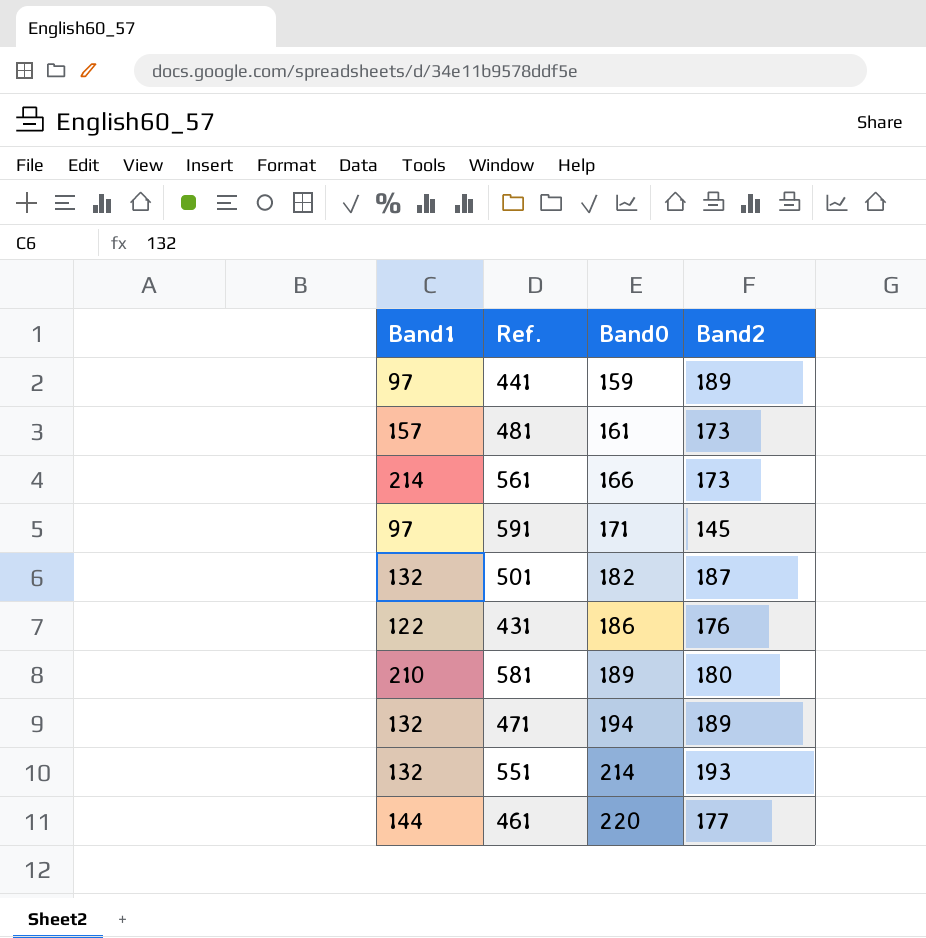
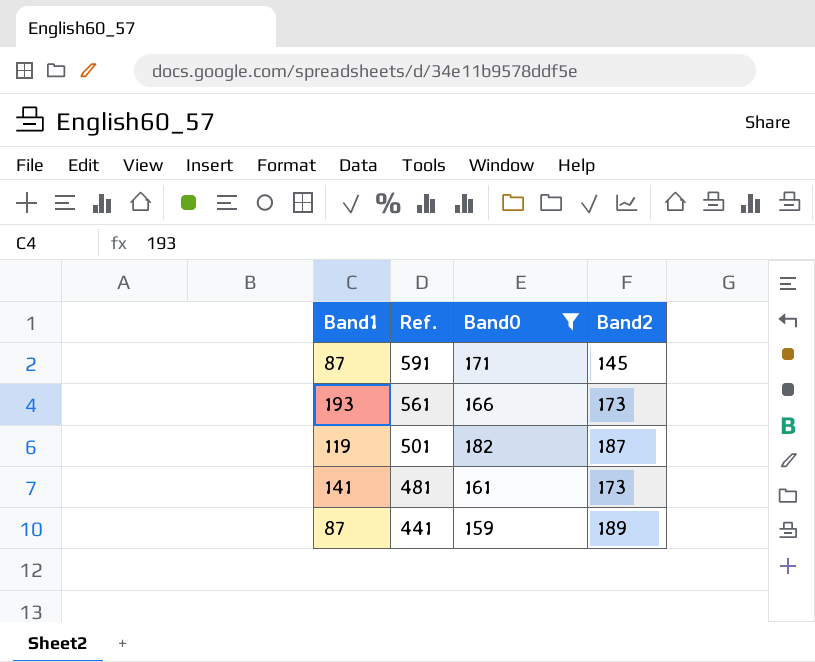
filter: none -> Band0 <= 182
row order: Band0 ascending -> Ref. descending
591 | Band1: 97 -> 87
561 | Band1: 214 -> 193
501 | Band1: 132 -> 119
481 | Band1: 157 -> 141
441 | Band1: 97 -> 87

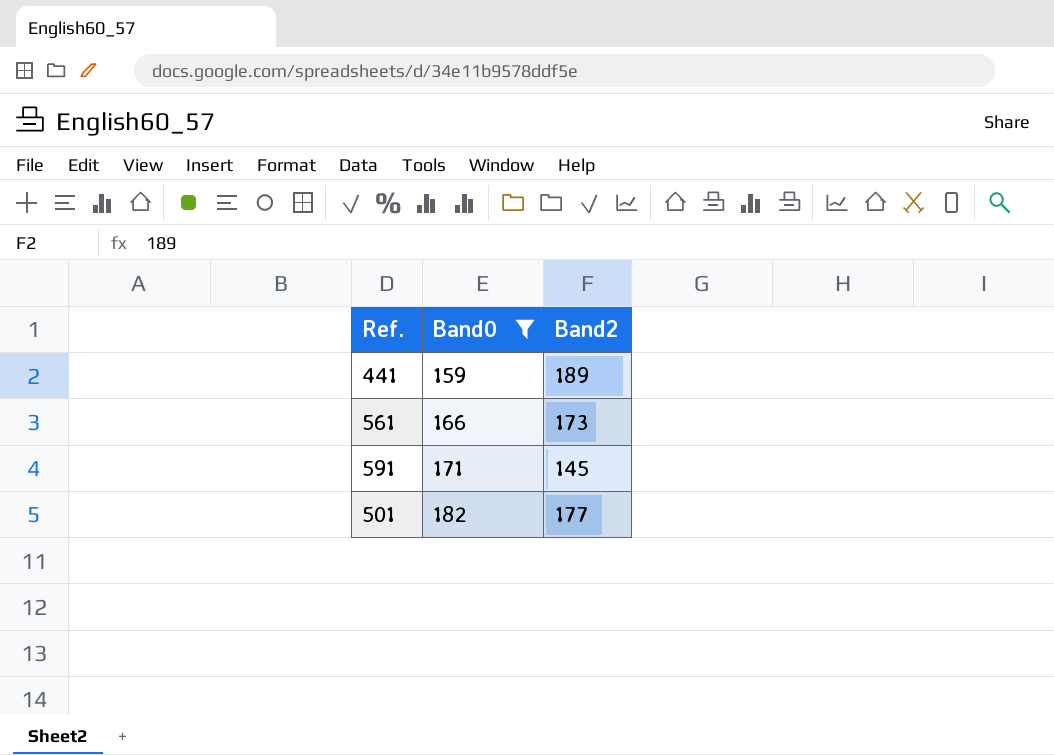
row order: Ref. descending -> Band0 ascending
column Band1 | position: 1 -> none
row 481: 141 | 161 | 173 -> none
501 | Band2: 187 -> 177

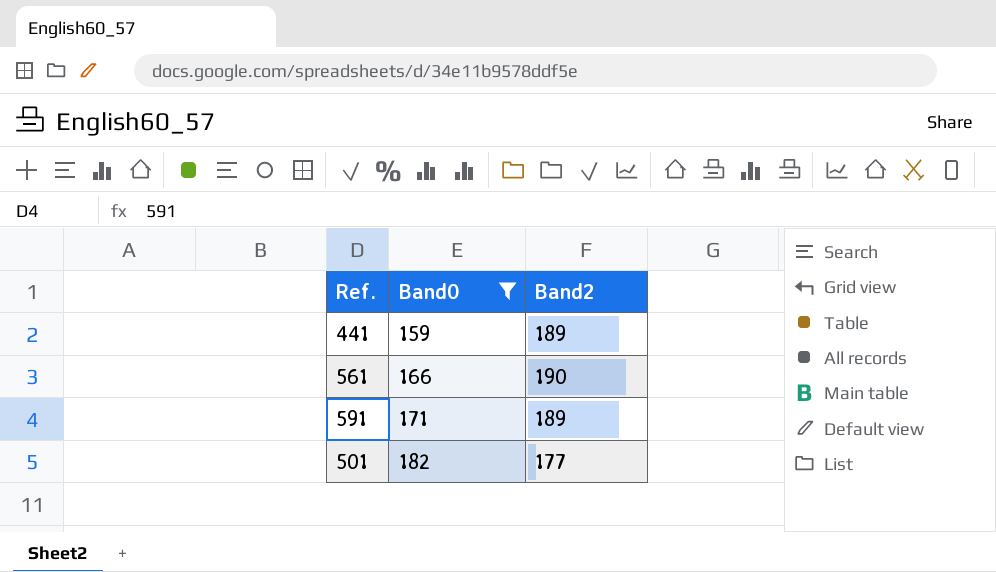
561 | Band2: 173 -> 190
591 | Band2: 145 -> 189

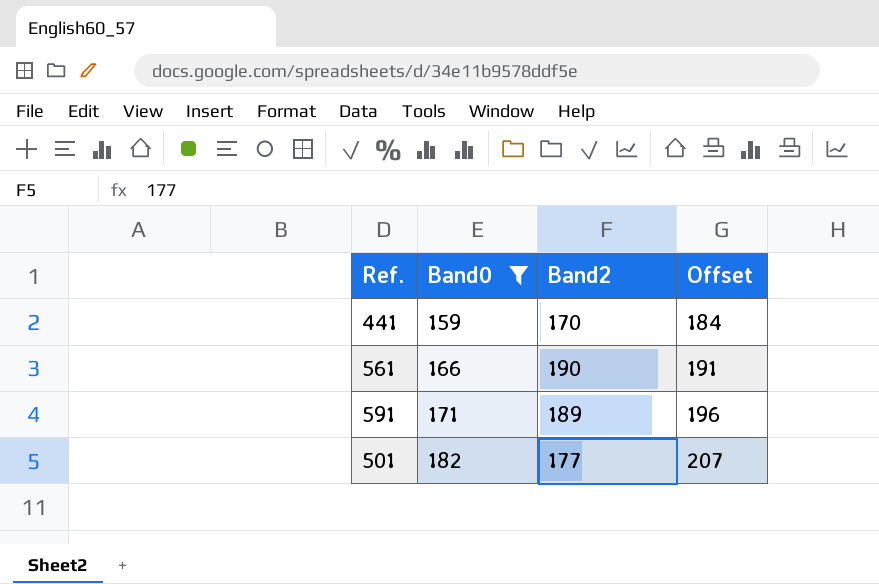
column Offset | formula: none -> [Band0] + 25
441 | Band2: 189 -> 170

